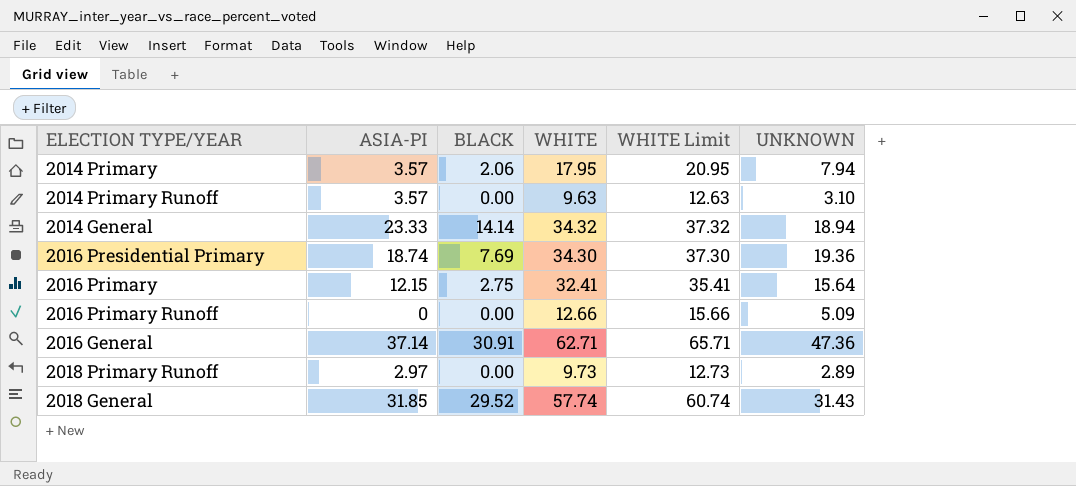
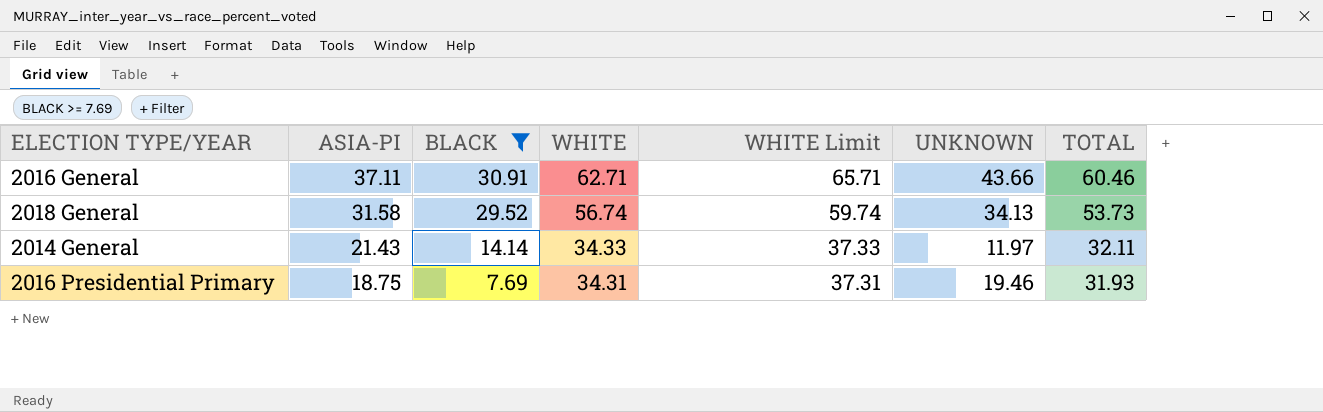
filter: none -> BLACK >= 7.69
row order: none -> ASIA-PI descending
column TOTAL | position: none -> 7
2016 General | ASIA-PI: 37.14 -> 37.11
2016 General | UNKNOWN: 47.36 -> 43.66
2018 General | ASIA-PI: 31.85 -> 31.58
2018 General | WHITE: 57.74 -> 56.74
2018 General | WHITE Limit: 60.74 -> 59.74
2018 General | UNKNOWN: 31.43 -> 34.13
2014 General | ASIA-PI: 23.33 -> 21.43
2014 General | WHITE: 34.32 -> 34.33
2014 General | WHITE Limit: 37.32 -> 37.33
2014 General | UNKNOWN: 18.94 -> 11.97
2016 Presidential Primary | ASIA-PI: 18.74 -> 18.75
2016 Presidential Primary | WHITE: 34.30 -> 34.31
2016 Presidential Primary | WHITE Limit: 37.30 -> 37.31
2016 Presidential Primary | UNKNOWN: 19.36 -> 19.46

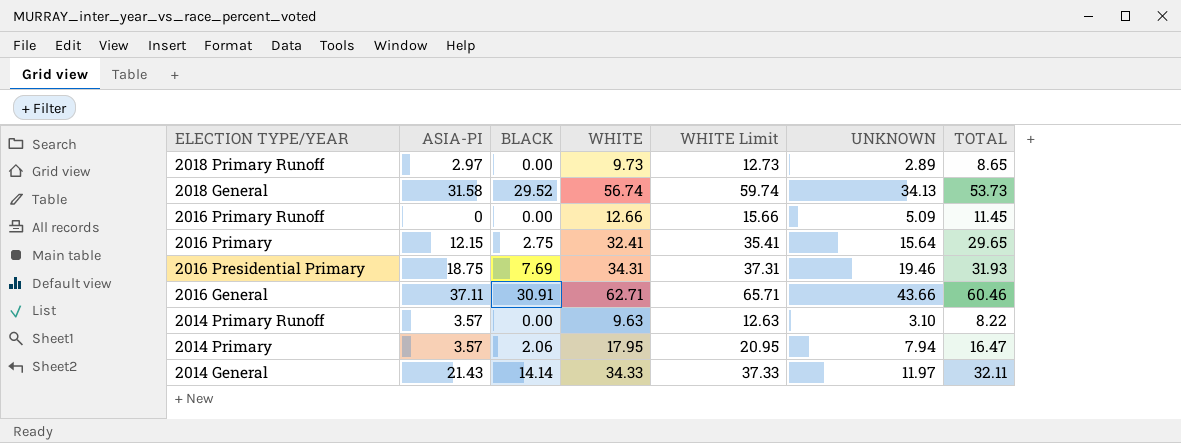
filter: BLACK >= 7.69 -> none
row order: ASIA-PI descending -> ELECTION TYPE/YEAR descending

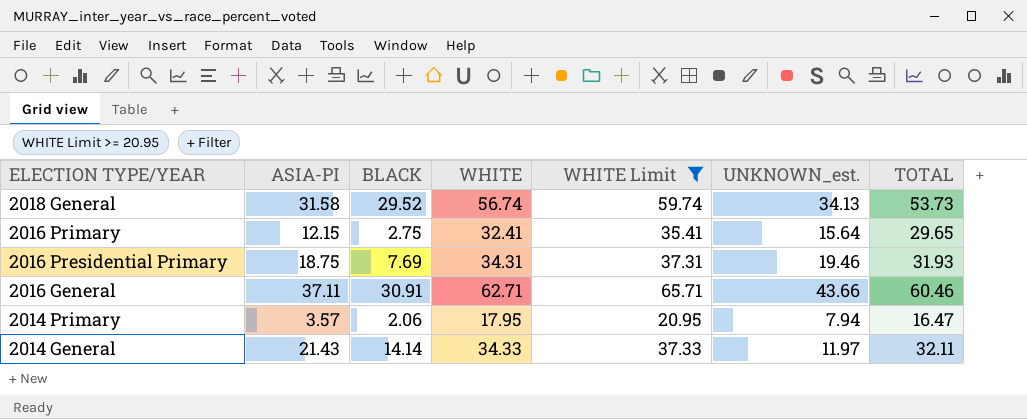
filter: none -> WHITE Limit >= 20.95
column name: UNKNOWN -> UNKNOWN_est.

